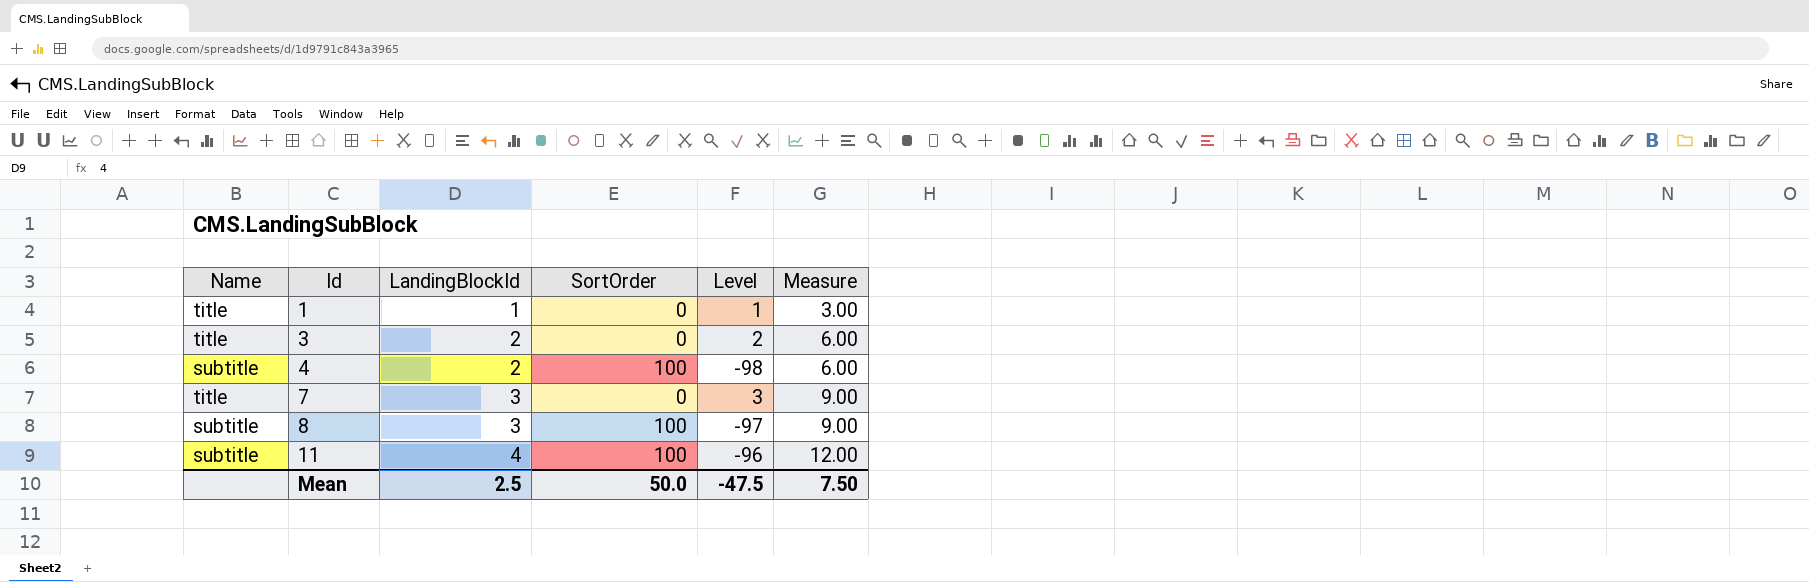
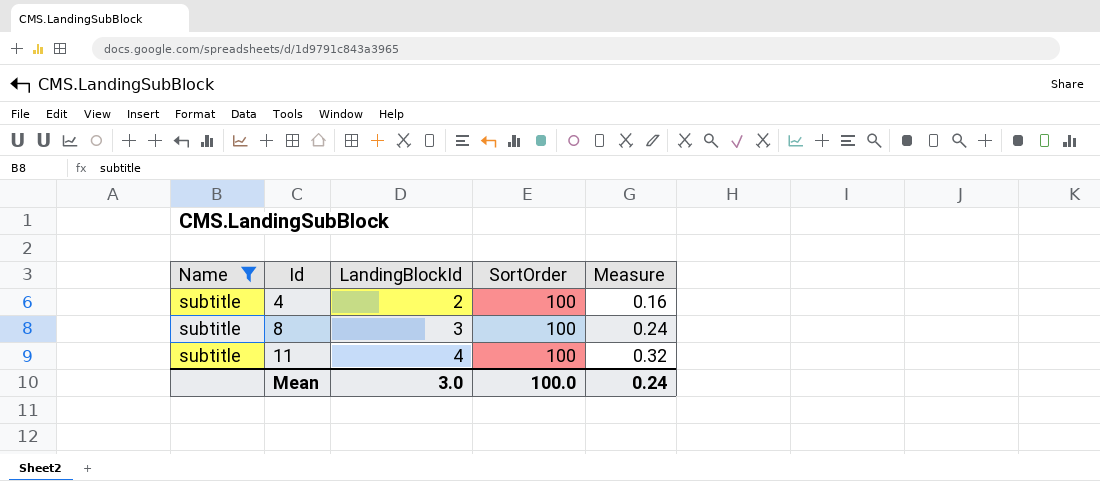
filter: none -> Name = subtitle
column Level | formula: [LandingBlockId] - [SortOrder] -> none
column Measure | formula: [LandingBlockId] * 3 -> [LandingBlockId] * 0.08
Mean | LandingBlockId: 2.5 -> 3.0
Mean | SortOrder: 50.0 -> 100.0
Mean | Measure: 7.50 -> 0.24

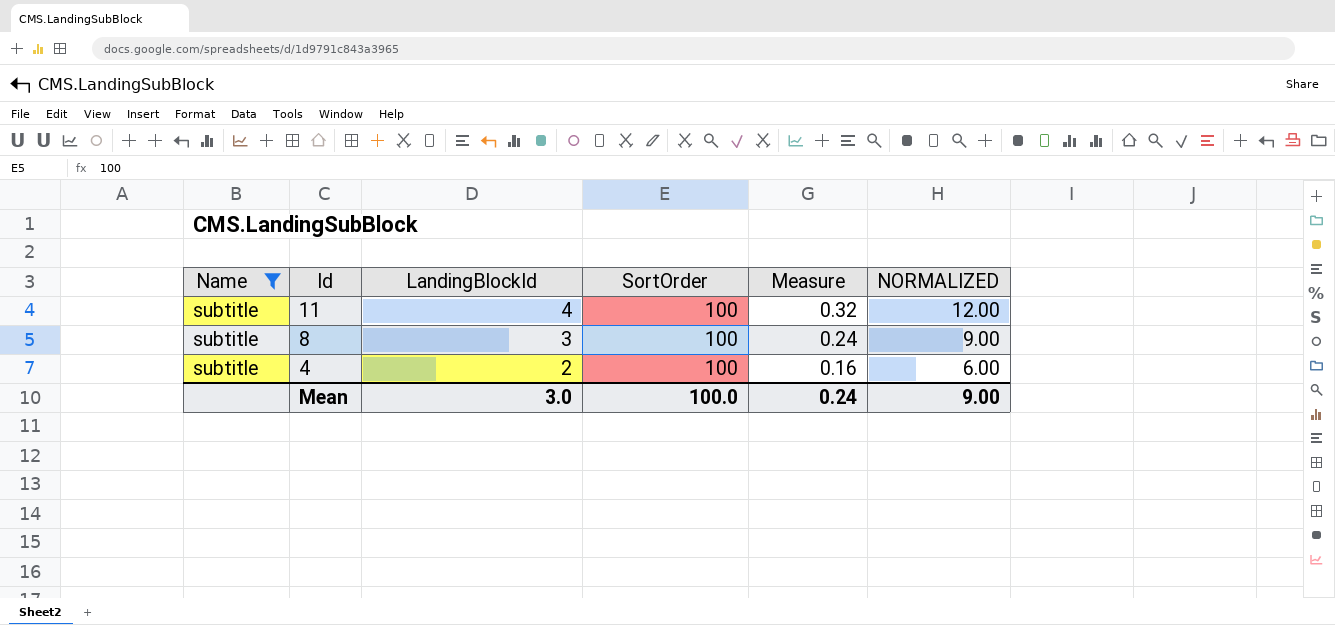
row order: Id ascending -> Id descending
column NORMALIZED | formula: none -> [LandingBlockId] * 3

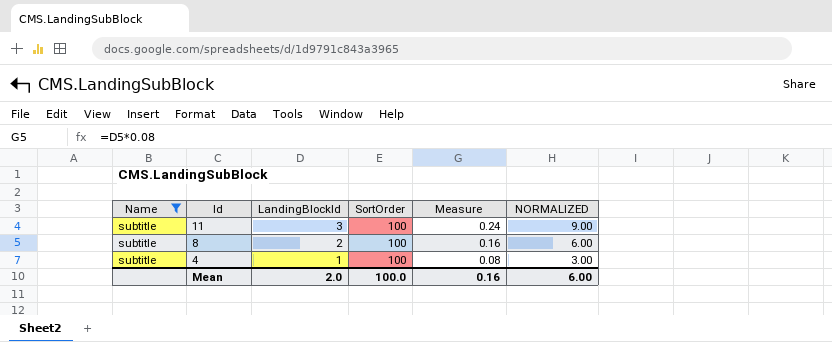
11 | LandingBlockId: 4 -> 3
11 | Measure: 0.32 -> 0.24
11 | NORMALIZED: 12.00 -> 9.00
8 | LandingBlockId: 3 -> 2
8 | Measure: 0.24 -> 0.16
8 | NORMALIZED: 9.00 -> 6.00
4 | LandingBlockId: 2 -> 1
4 | Measure: 0.16 -> 0.08
4 | NORMALIZED: 6.00 -> 3.00
Mean | LandingBlockId: 3.0 -> 2.0
Mean | Measure: 0.24 -> 0.16
Mean | NORMALIZED: 9.00 -> 6.00

